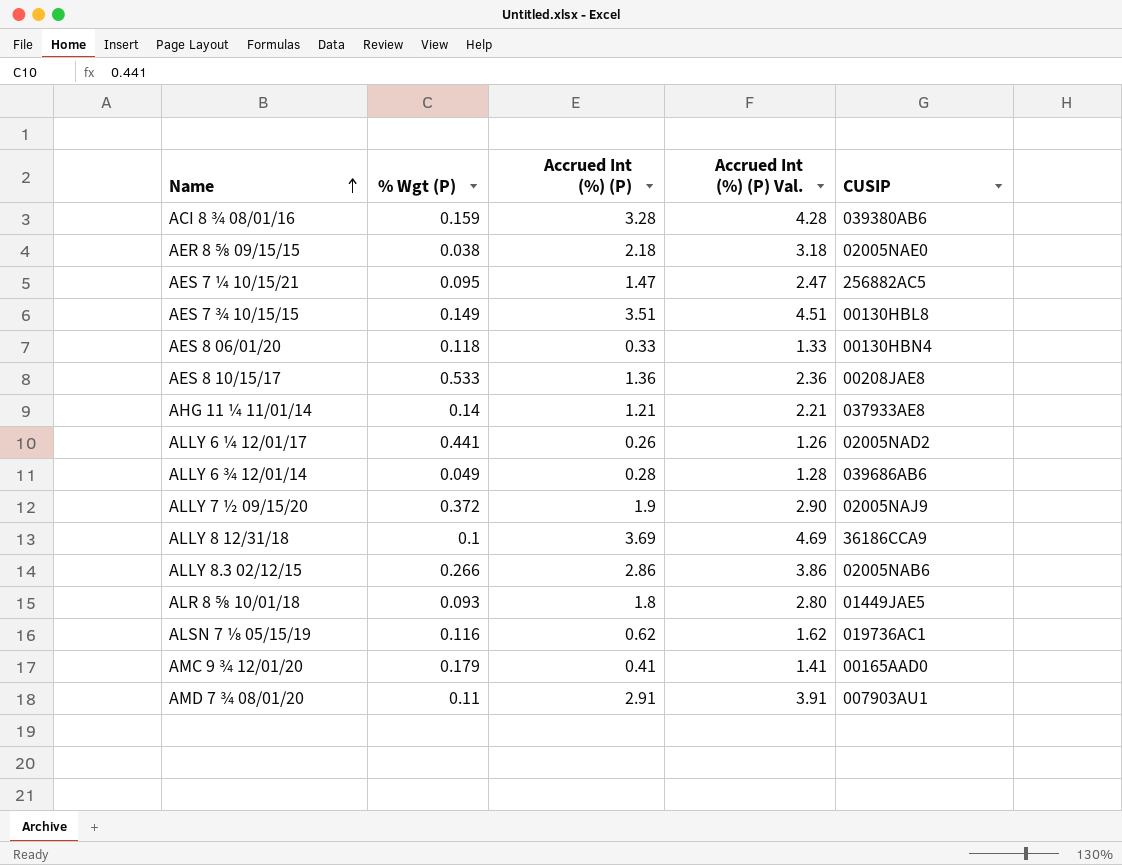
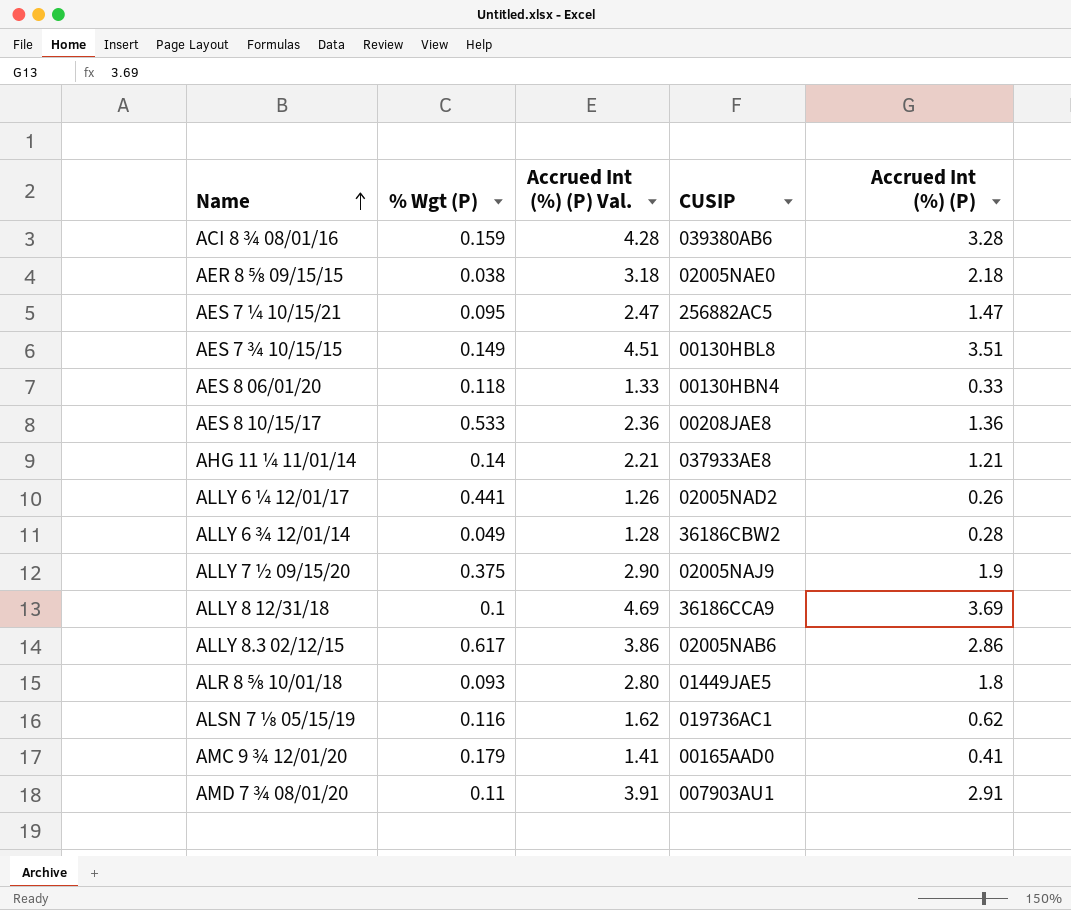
column Accrued Int (%) (P) | position: 3 -> 5
ALLY 6 ¾ 12/01/14 | CUSIP: 039686AB6 -> 36186CBW2
ALLY 7 ½ 09/15/20 | % Wgt (P): 0.372 -> 0.375
ALLY 8.3 02/12/15 | % Wgt (P): 0.266 -> 0.617

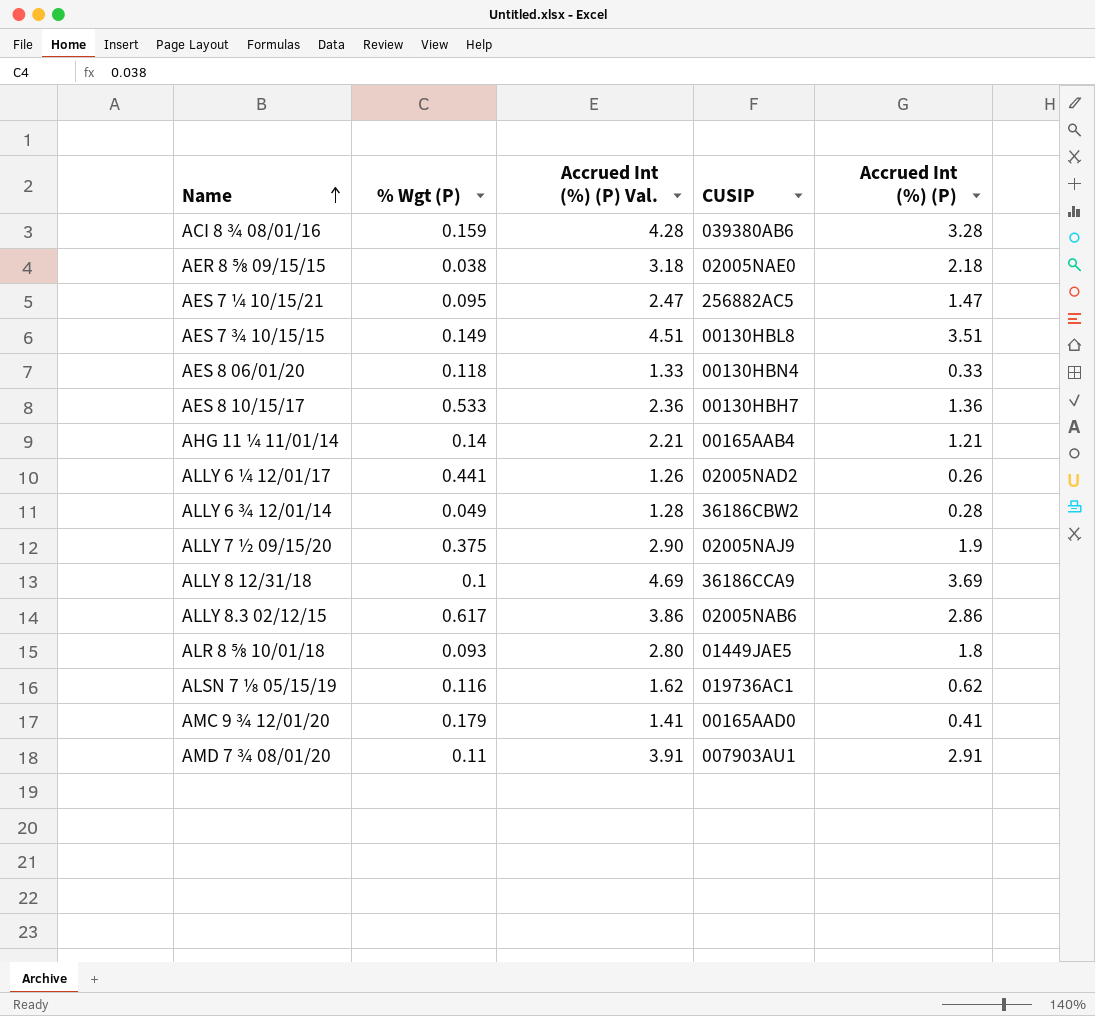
AES 8 10/15/17 | CUSIP: 00208JAE8 -> 00130HBH7
AHG 11 ¼ 11/01/14 | CUSIP: 037933AE8 -> 00165AAB4

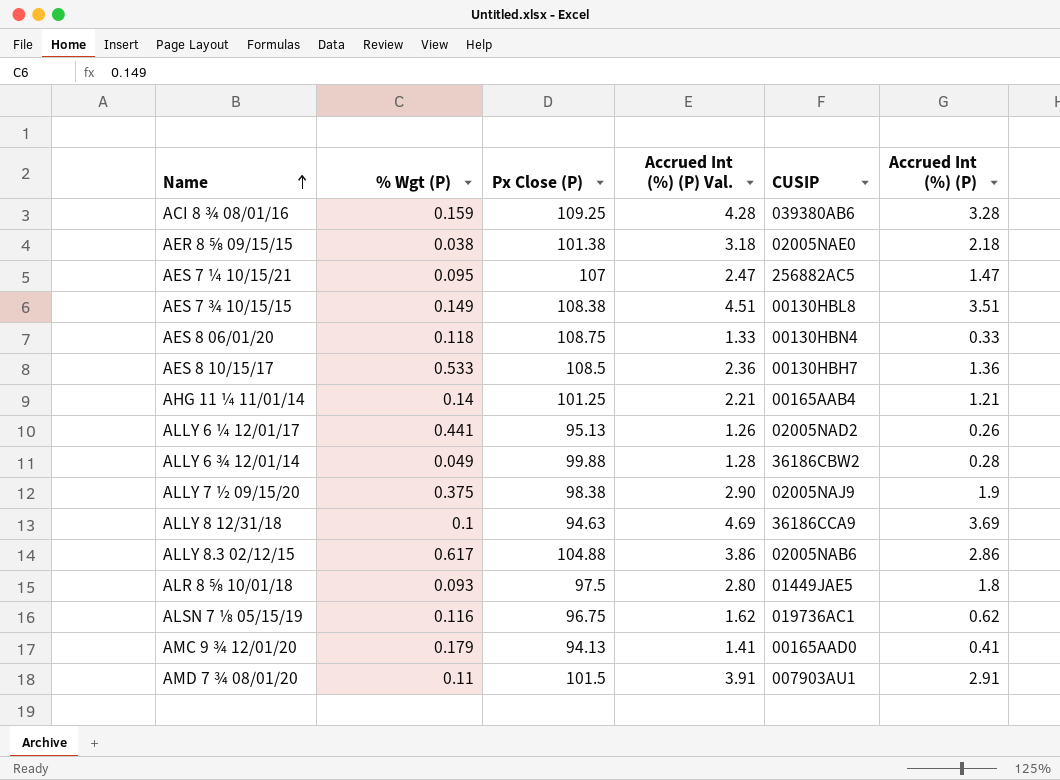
column Px Close (P) | position: none -> 3

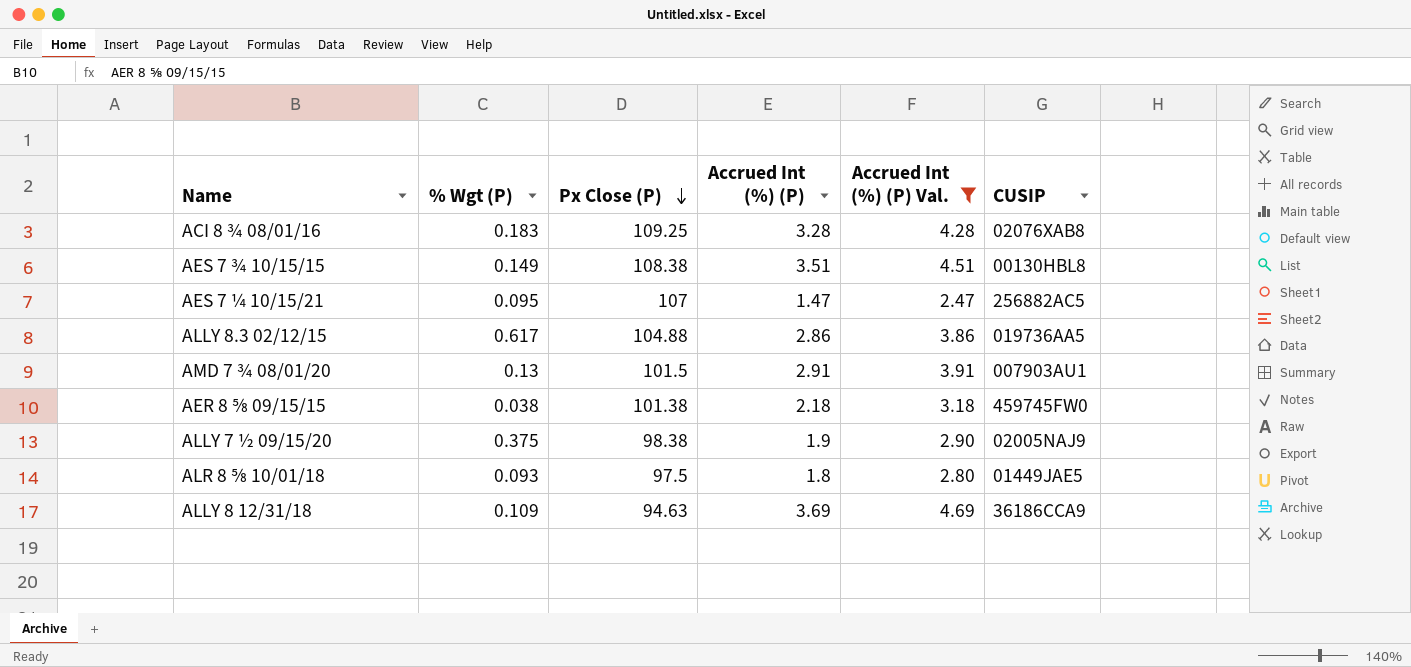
filter: none -> Accrued Int (%) (P) Val. >= 2.47
row order: Name ascending -> Px Close (P) descending
column Accrued Int (%) (P) | position: 6 -> 4
ACI 8 ¾ 08/01/16 | % Wgt (P): 0.159 -> 0.183
ACI 8 ¾ 08/01/16 | CUSIP: 039380AB6 -> 02076XAB8
ALLY 8.3 02/12/15 | CUSIP: 02005NAB6 -> 019736AA5
AMD 7 ¾ 08/01/20 | % Wgt (P): 0.11 -> 0.13
AER 8 ⅝ 09/15/15 | CUSIP: 02005NAE0 -> 459745FW0
ALLY 8 12/31/18 | % Wgt (P): 0.1 -> 0.109

